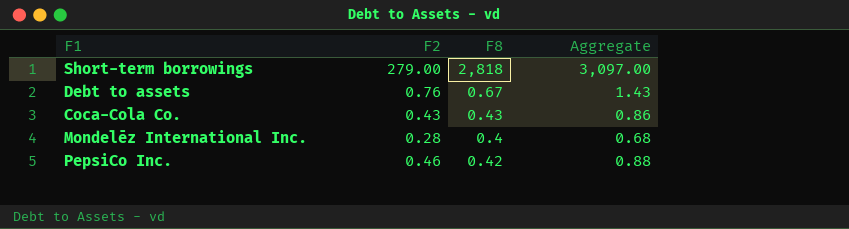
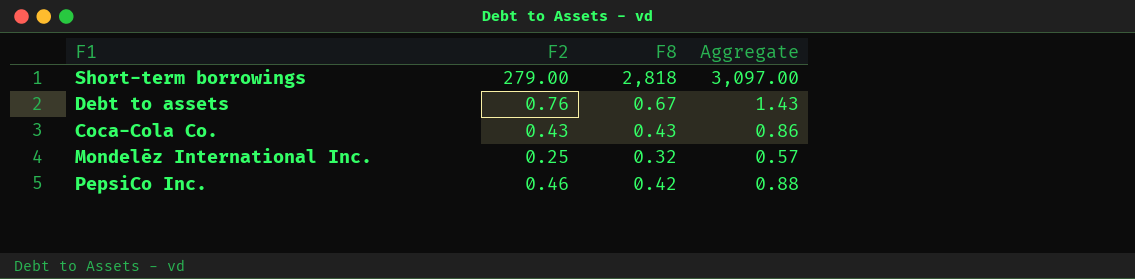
Mondelēz International Inc. | F2: 0.28 -> 0.25
Mondelēz International Inc. | F8: 0.4 -> 0.32
Mondelēz International Inc. | Aggregate: 0.68 -> 0.57

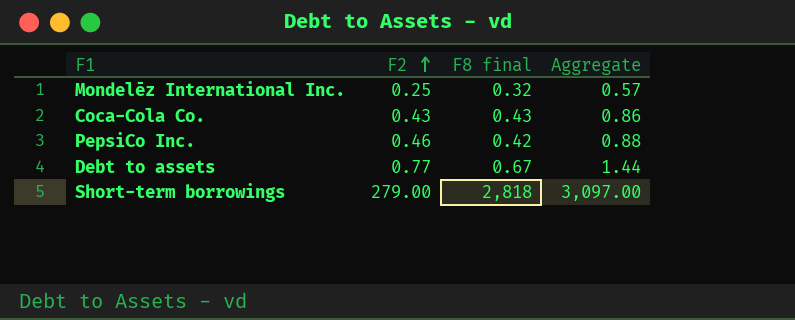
row order: none -> F2 ascending
column name: F8 -> F8 final
Debt to assets | F2: 0.76 -> 0.77
Debt to assets | Aggregate: 1.43 -> 1.44

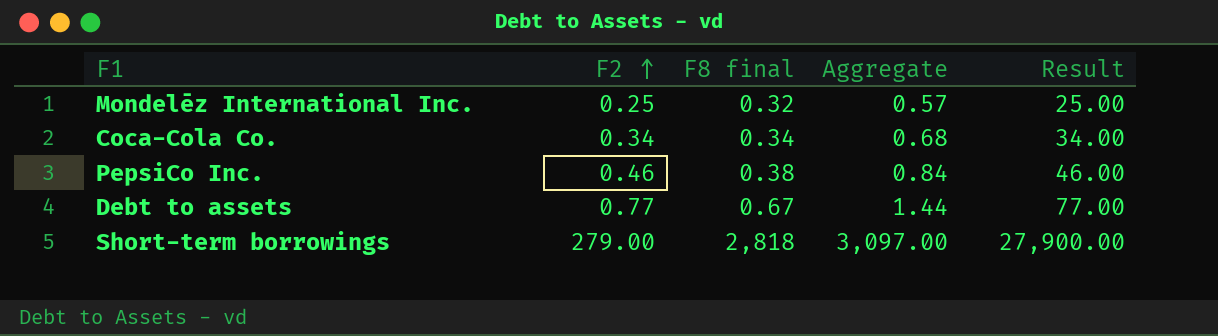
column Result | formula: none -> [F2] * 100
Coca-Cola Co. | F2: 0.43 -> 0.34
Coca-Cola Co. | F8 final: 0.43 -> 0.34
Coca-Cola Co. | Aggregate: 0.86 -> 0.68
PepsiCo Inc. | F8 final: 0.42 -> 0.38
PepsiCo Inc. | Aggregate: 0.88 -> 0.84

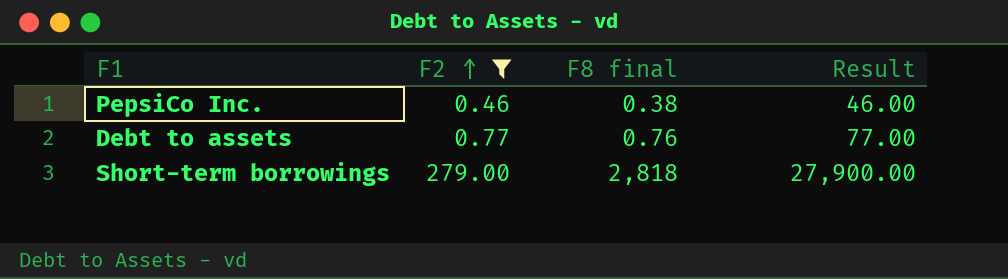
filter: none -> F2 >= 0.46
column Aggregate | formula: [F2] + [F8 final] -> none
Debt to assets | F8 final: 0.67 -> 0.76

